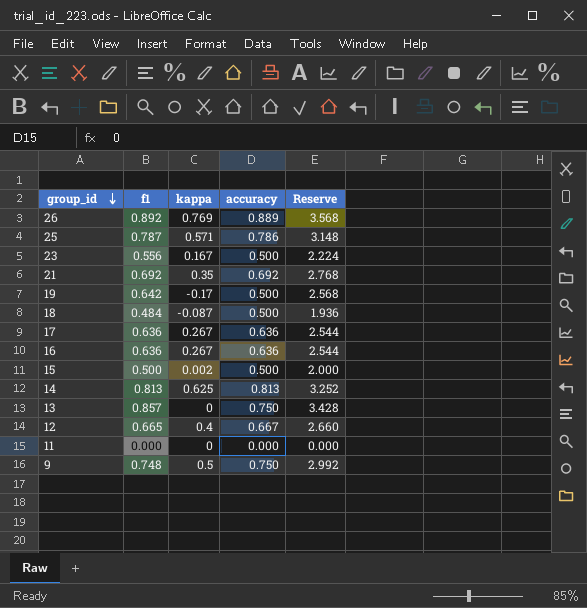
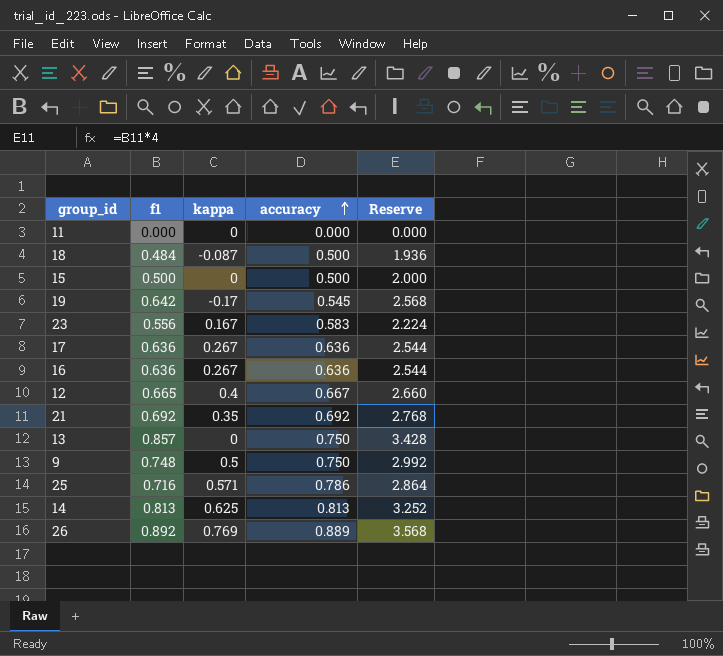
row order: group_id descending -> accuracy ascending
15 | kappa: 0.002 -> 0
19 | accuracy: 0.500 -> 0.545
23 | accuracy: 0.500 -> 0.583
25 | f1: 0.787 -> 0.716
25 | Reserve: 3.148 -> 2.864

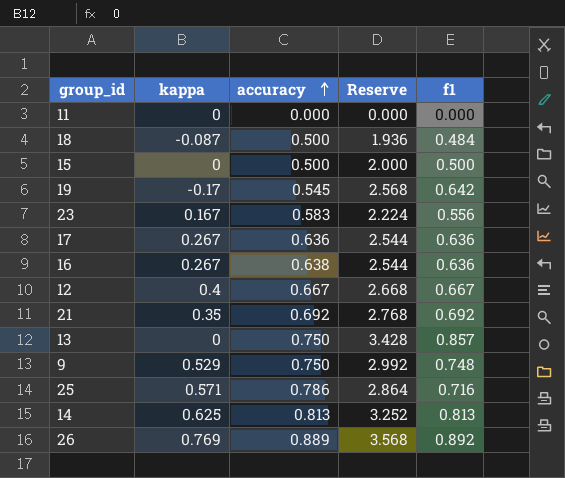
column f1 | position: 2 -> 5
16 | accuracy: 0.636 -> 0.638
12 | Reserve: 2.660 -> 2.668
12 | f1: 0.665 -> 0.667
9 | kappa: 0.5 -> 0.529

